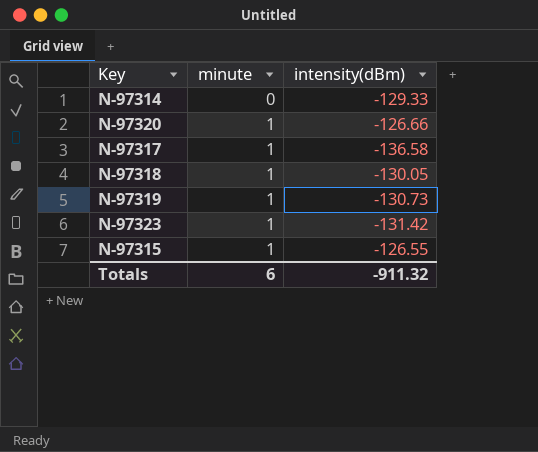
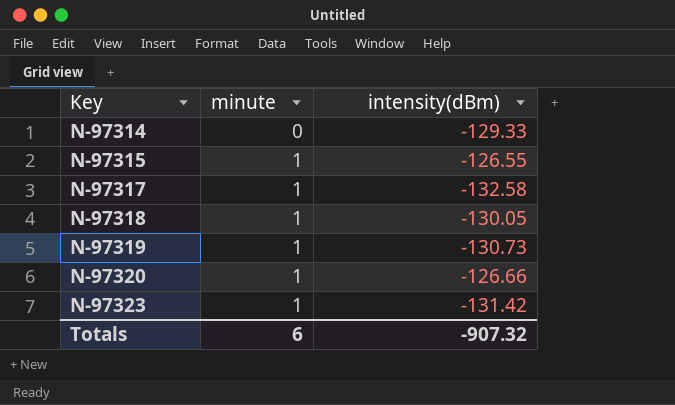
row order: minute ascending -> Key ascending
N-97317 | intensity(dBm): -136.58 -> -132.58
Totals | intensity(dBm): -911.32 -> -907.32

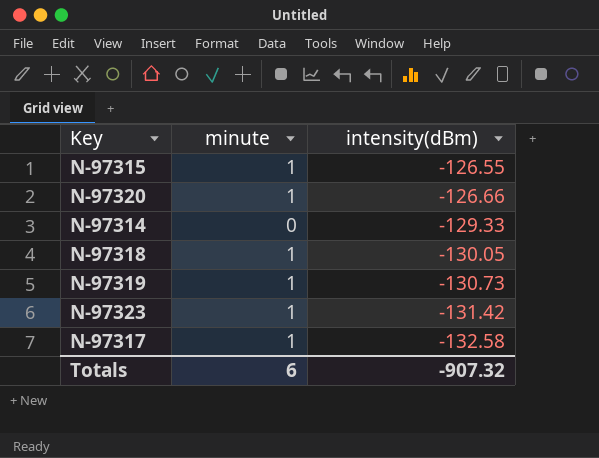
row order: Key ascending -> intensity(dBm) descending

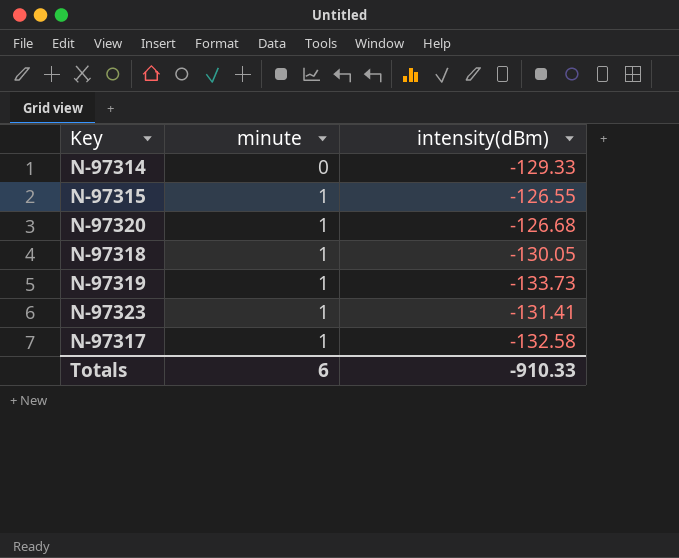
row order: intensity(dBm) descending -> minute ascending
N-97320 | intensity(dBm): -126.66 -> -126.68
N-97319 | intensity(dBm): -130.73 -> -133.73
N-97323 | intensity(dBm): -131.42 -> -131.41
Totals | intensity(dBm): -907.32 -> -910.33

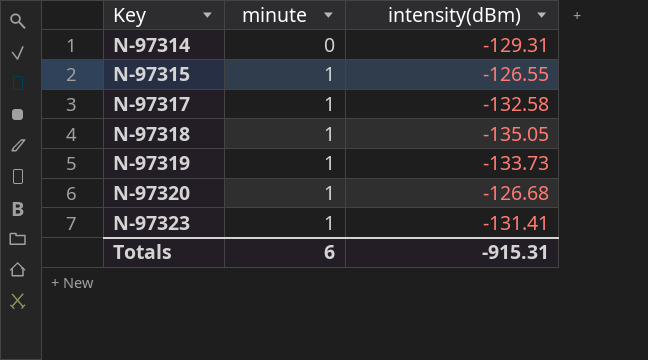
row order: minute ascending -> Key ascending
N-97314 | intensity(dBm): -129.33 -> -129.31
N-97318 | intensity(dBm): -130.05 -> -135.05
Totals | intensity(dBm): -910.33 -> -915.31

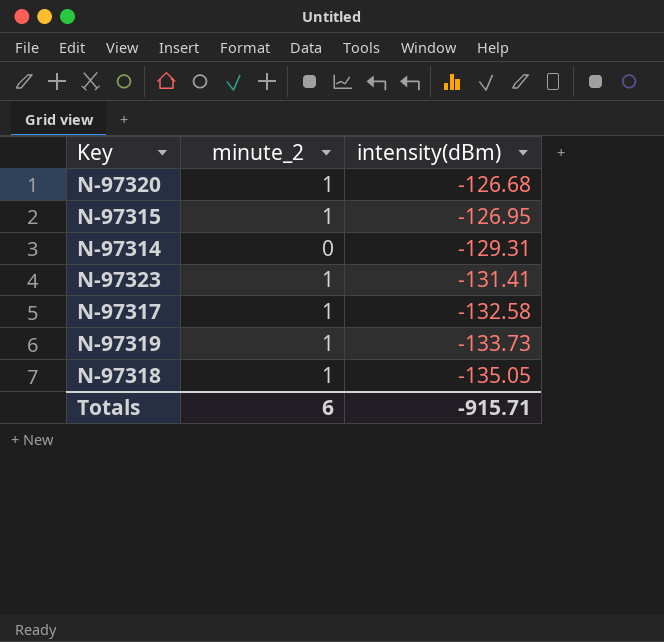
row order: Key ascending -> intensity(dBm) descending
column name: minute -> minute_2
N-97315 | intensity(dBm): -126.55 -> -126.95
Totals | intensity(dBm): -915.31 -> -915.71

